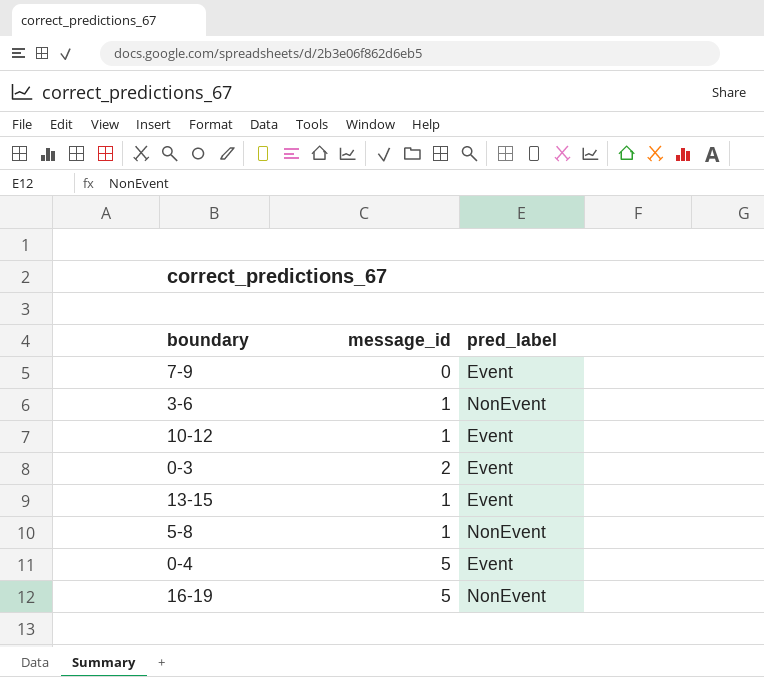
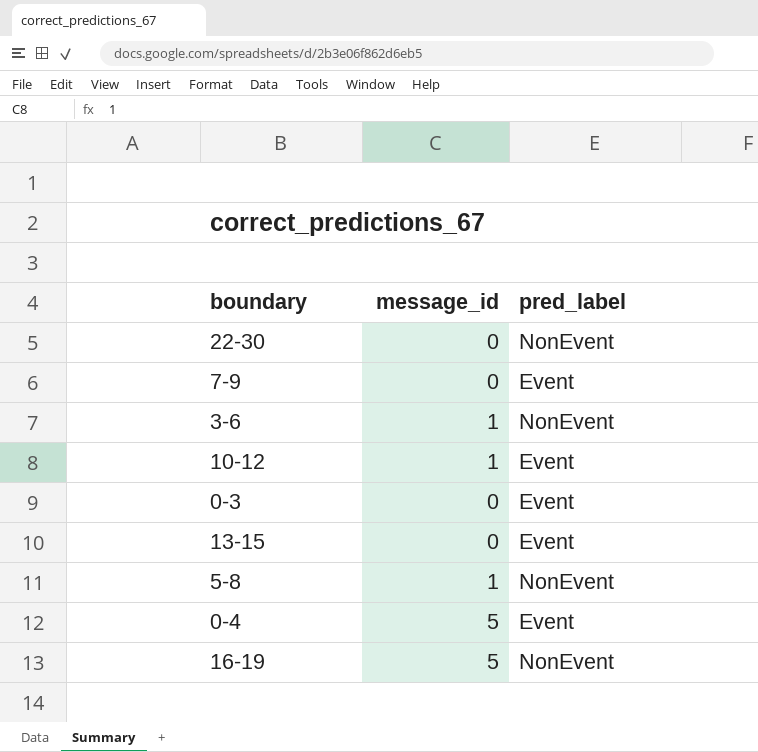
row 22-30: none -> 0 | NonEvent
0-3 | message_id: 2 -> 0
13-15 | message_id: 1 -> 0

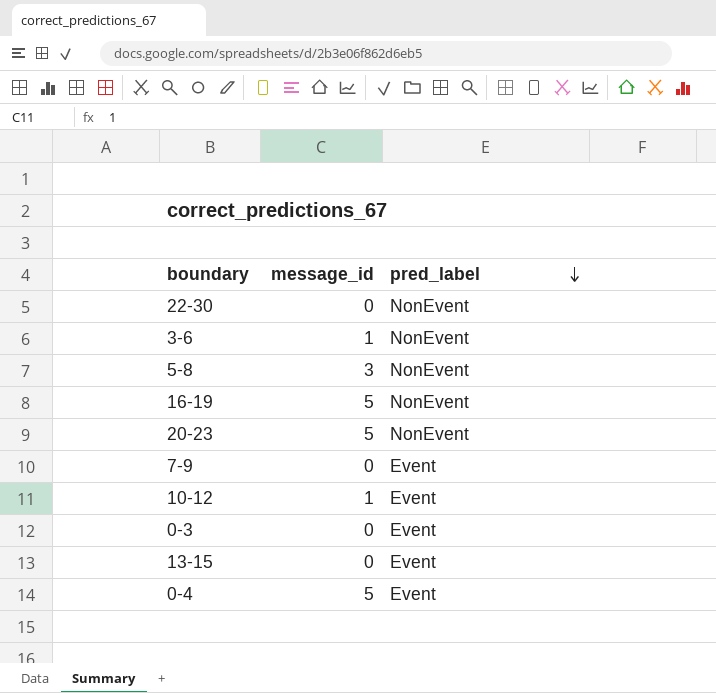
row order: none -> pred_label descending
5-8 | message_id: 1 -> 3
row 20-23: none -> 5 | NonEvent

